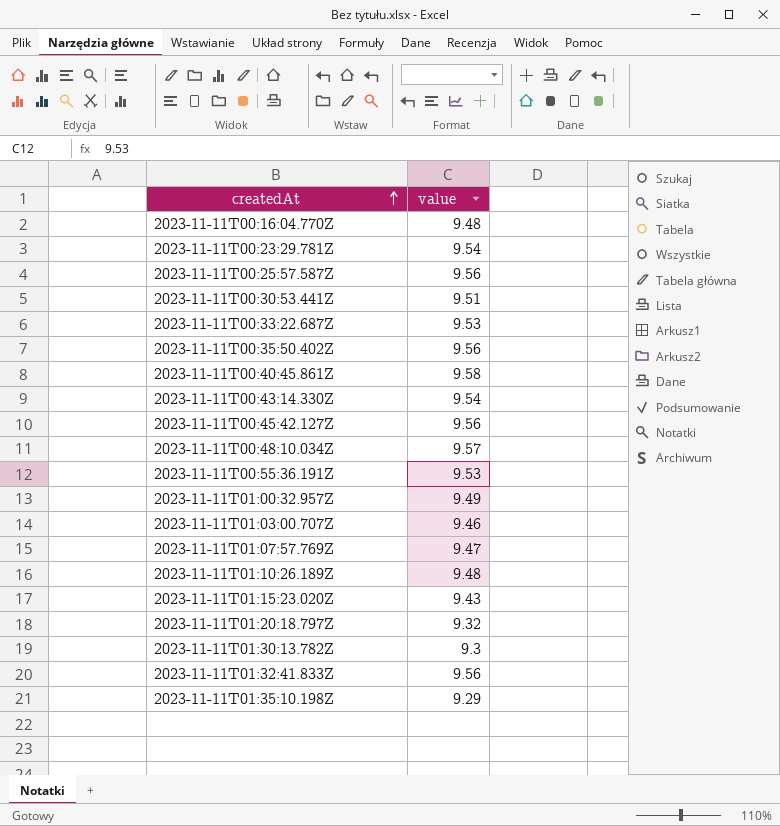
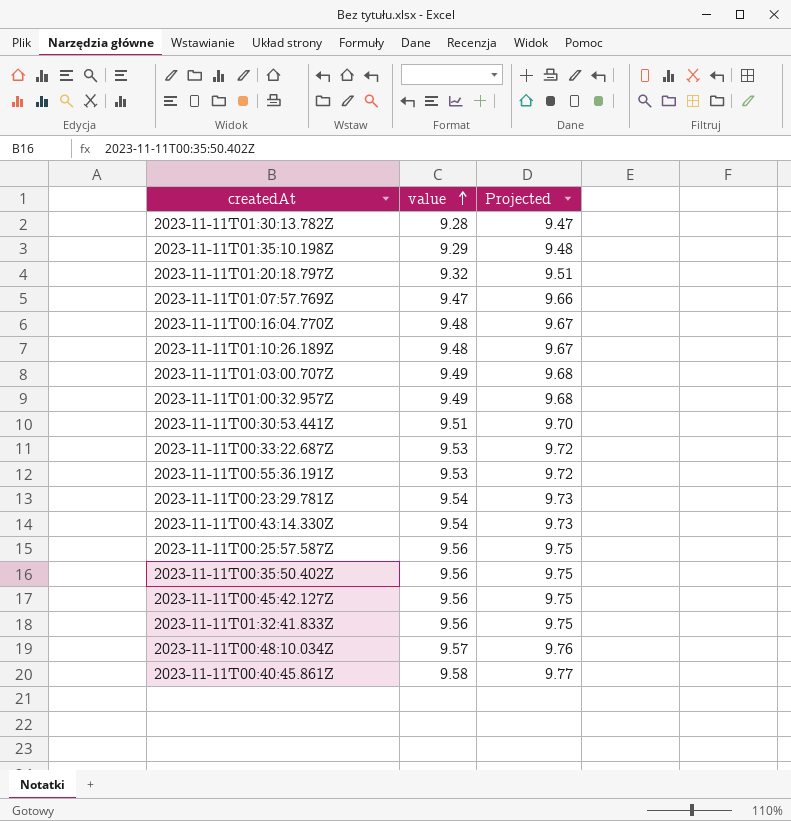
row order: createdAt ascending -> value ascending
column Projected | formula: none -> [value] * 1.02
row 2023-11-11T01:15:23.020Z: 9.43 -> none
2023-11-11T01:30:13.782Z | value: 9.3 -> 9.28
2023-11-11T01:03:00.707Z | value: 9.46 -> 9.49

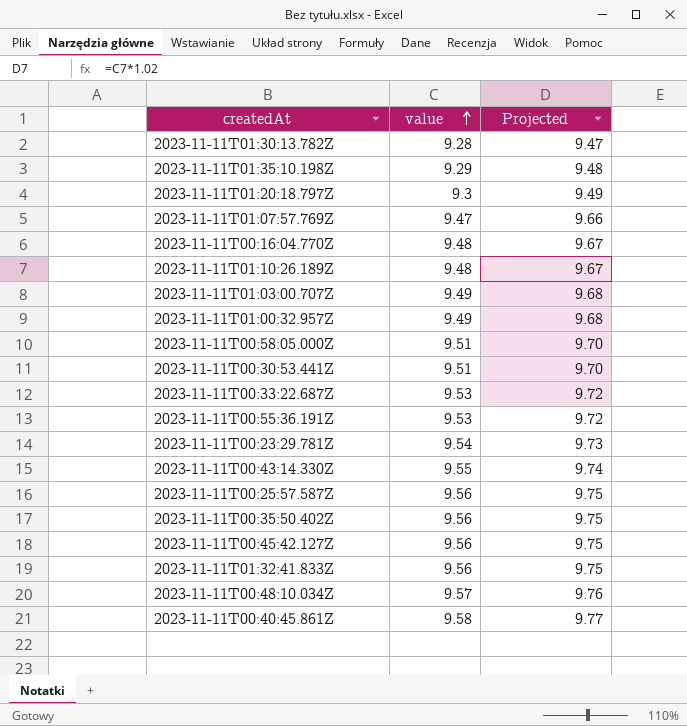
2023-11-11T01:20:18.797Z | value: 9.32 -> 9.3
2023-11-11T01:20:18.797Z | Projected: 9.51 -> 9.49
row 2023-11-11T00:58:05.000Z: none -> 9.51 | 9.70
2023-11-11T00:43:14.330Z | value: 9.54 -> 9.55
2023-11-11T00:43:14.330Z | Projected: 9.73 -> 9.74

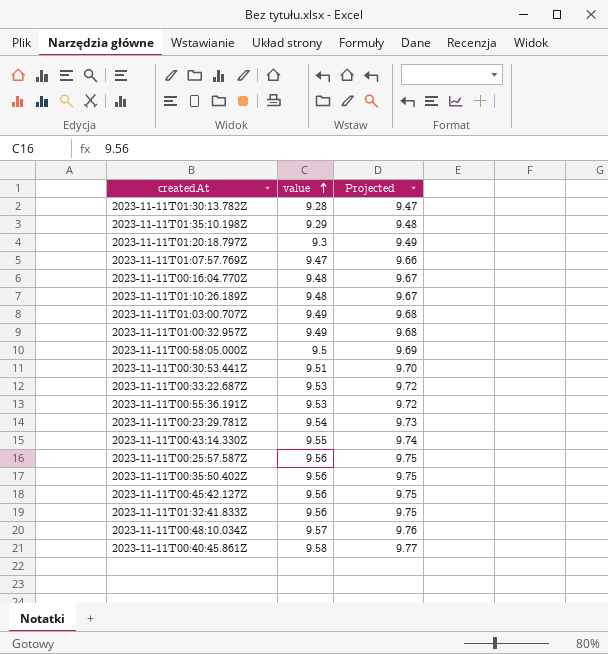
2023-11-11T00:58:05.000Z | value: 9.51 -> 9.5
2023-11-11T00:58:05.000Z | Projected: 9.70 -> 9.69

